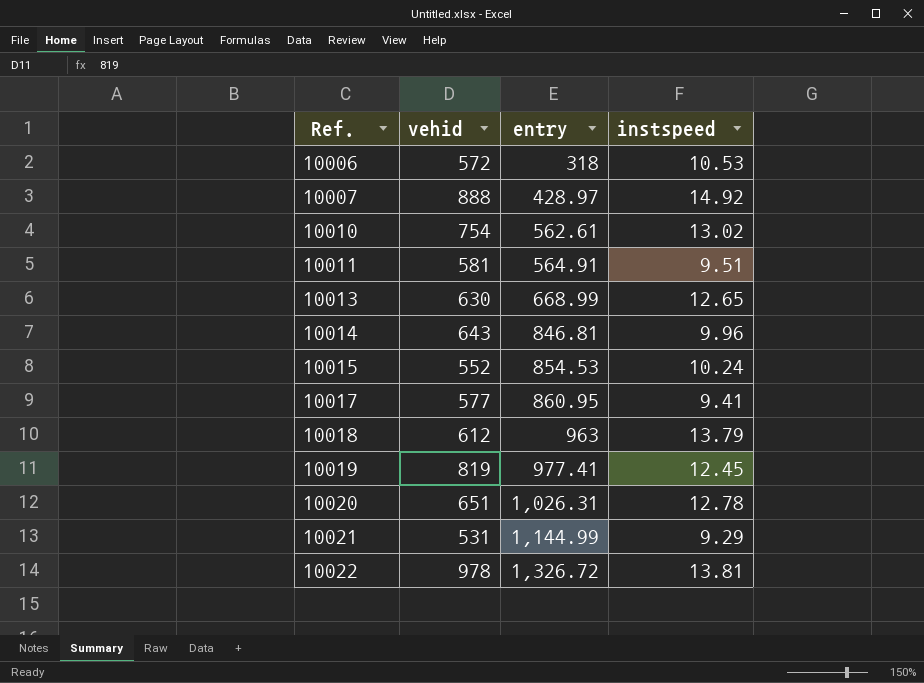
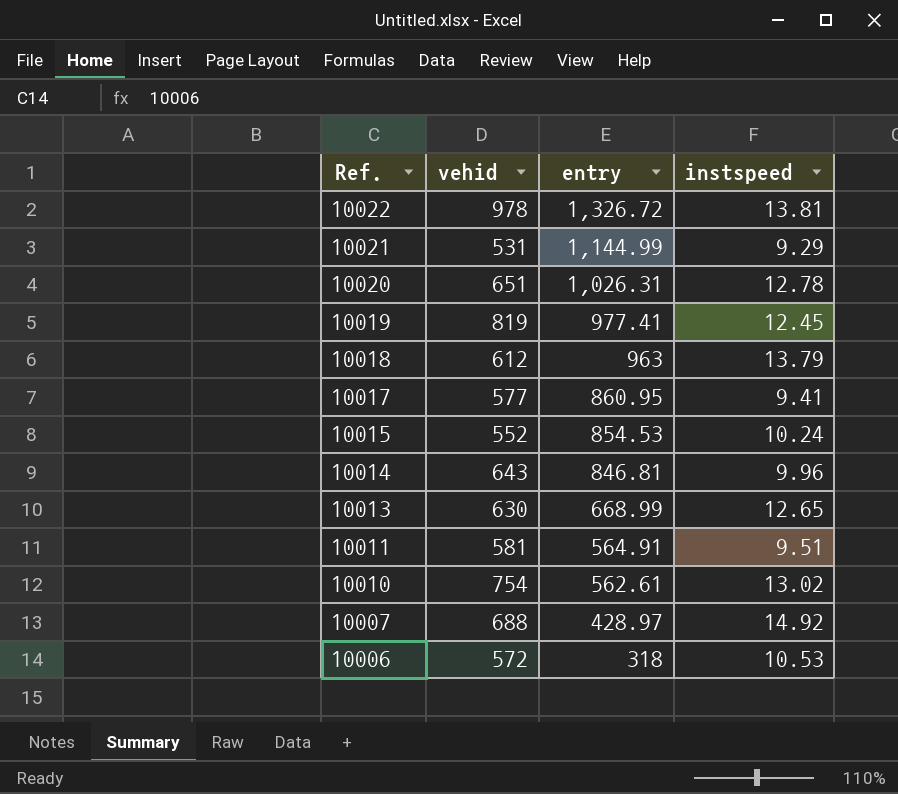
row order: Ref. ascending -> Ref. descending
10007 | vehid: 888 -> 688

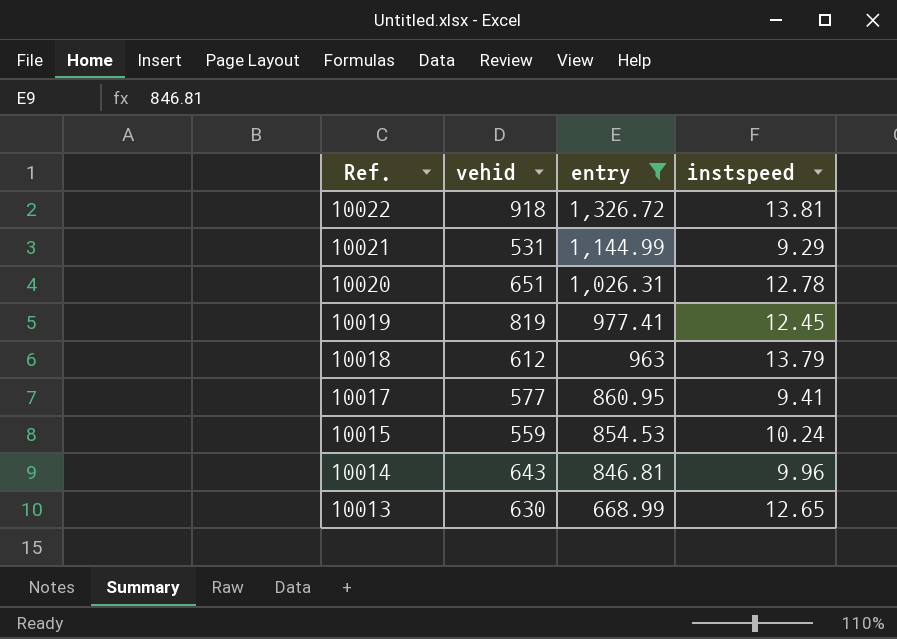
filter: none -> entry >= 668.99
10022 | vehid: 978 -> 918
10015 | vehid: 552 -> 559

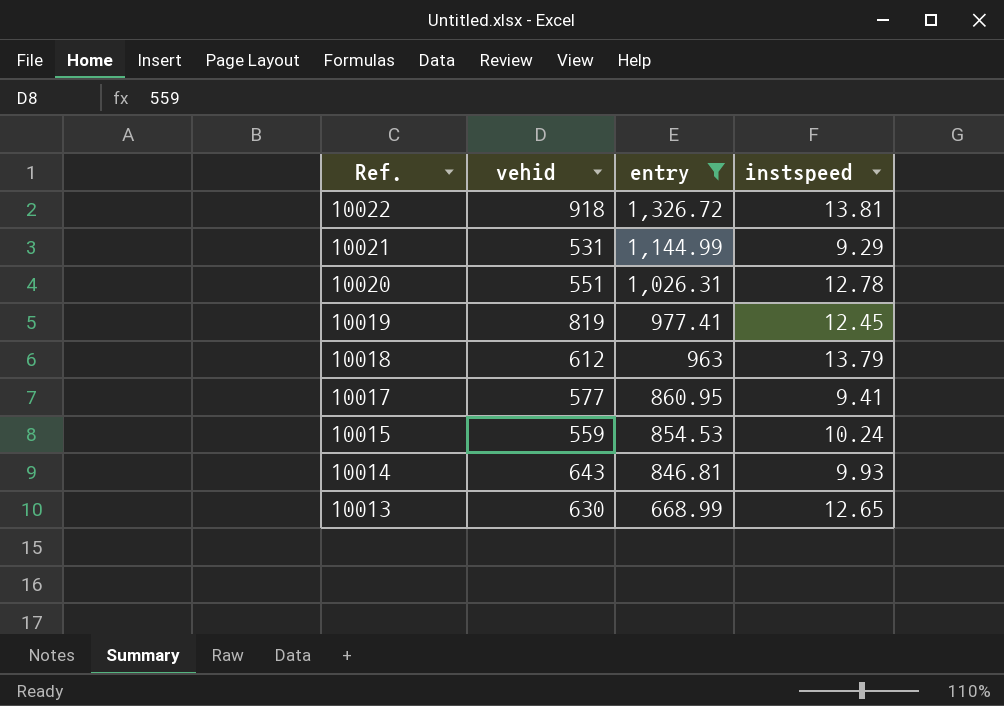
10020 | vehid: 651 -> 551
10014 | instspeed: 9.96 -> 9.93

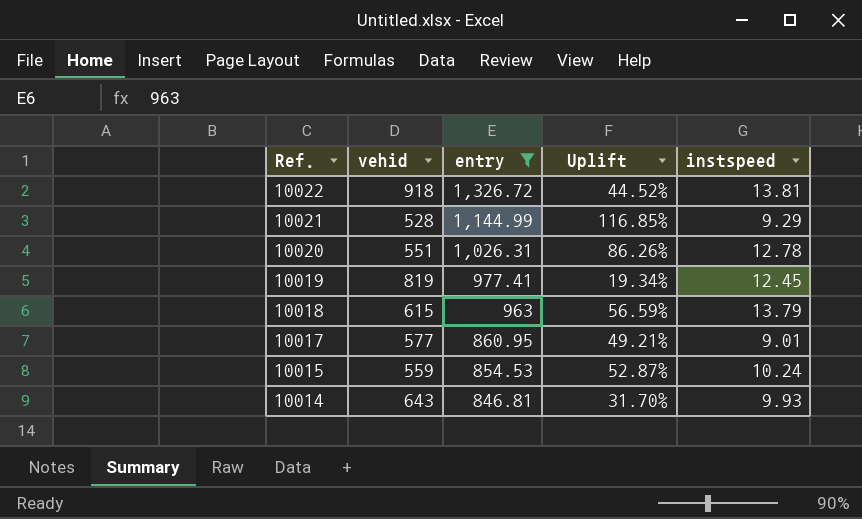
column Uplift | formula: none -> ([entry] - [vehid]) / [vehid]
row 10013: 630 | 668.99 | 12.65 -> none
10021 | vehid: 531 -> 528
10018 | vehid: 612 -> 615
10017 | instspeed: 9.41 -> 9.01

